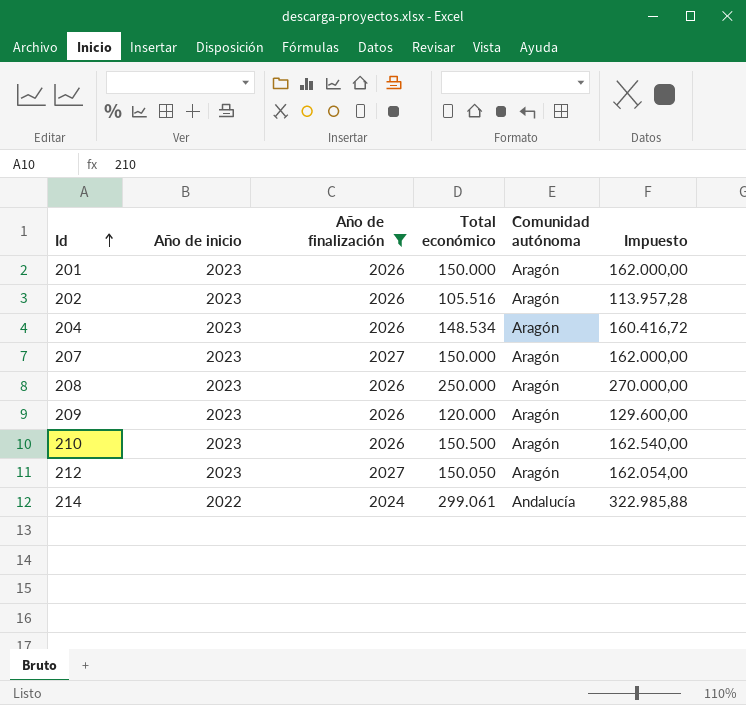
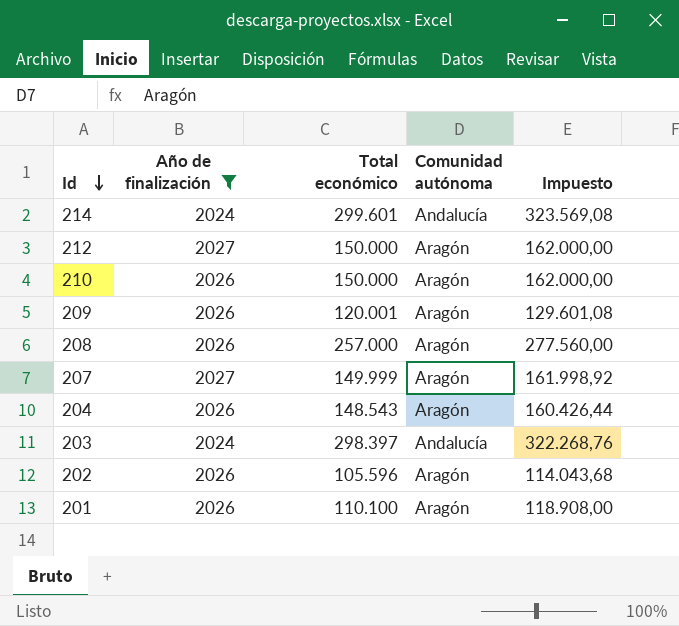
row order: Id ascending -> Id descending
column Año de inicio | position: 2 -> none
214 | Total económico: 299.061 -> 299.601
214 | Impuesto: 322.985,88 -> 323.569,08
212 | Total económico: 150.050 -> 150.000
212 | Impuesto: 162.054,00 -> 162.000,00
210 | Total económico: 150.500 -> 150.000
210 | Impuesto: 162.540,00 -> 162.000,00
209 | Total económico: 120.000 -> 120.001
209 | Impuesto: 129.600,00 -> 129.601,08
208 | Total económico: 250.000 -> 257.000
208 | Impuesto: 270.000,00 -> 277.560,00
207 | Total económico: 150.000 -> 149.999
207 | Impuesto: 162.000,00 -> 161.998,92
204 | Total económico: 148.534 -> 148.543
204 | Impuesto: 160.416,72 -> 160.426,44
row 203: none -> 2024 | 298.397 | Andalucía | 322.268,76
202 | Total económico: 105.516 -> 105.596
202 | Impuesto: 113.957,28 -> 114.043,68
201 | Total económico: 150.000 -> 110.100
201 | Impuesto: 162.000,00 -> 118.908,00

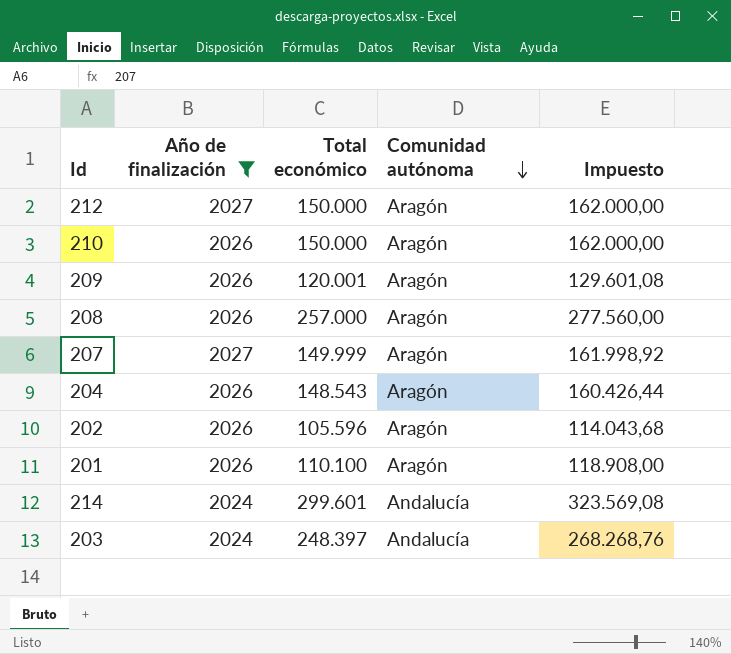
row order: Id descending -> Comunidad autónoma descending
203 | Total económico: 298.397 -> 248.397
203 | Impuesto: 322.268,76 -> 268.268,76

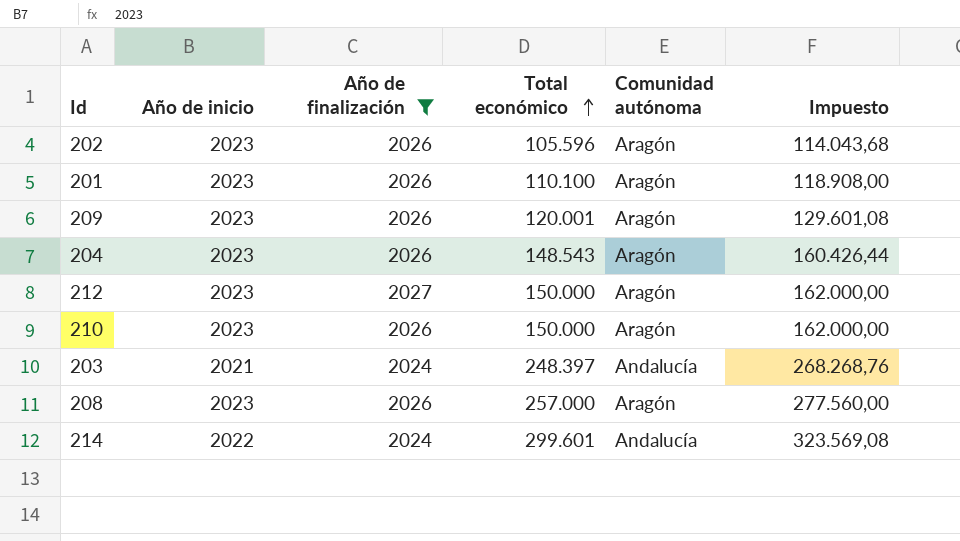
row order: Comunidad autónoma descending -> Total económico ascending
column Año de inicio | position: none -> 2
row 207: 2027 | 149.999 | Aragón | 161.998,92 -> none

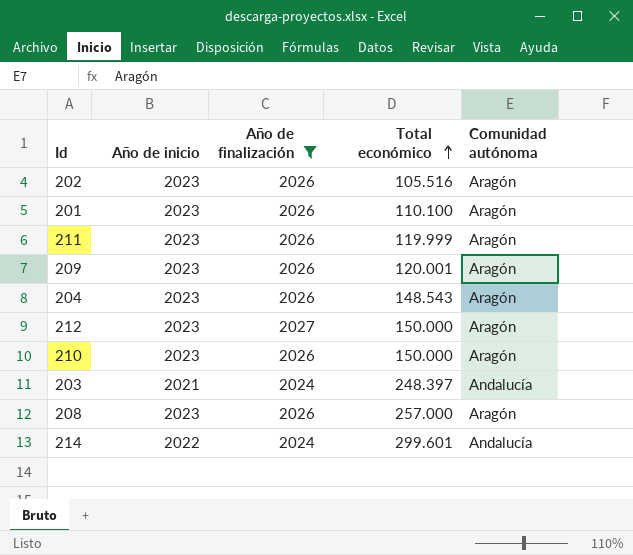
column Impuesto | formula: [Total económico] * 1,08 -> none
202 | Total económico: 105.596 -> 105.516
row 211: none -> 2023 | 2026 | 119.999 | Aragón

